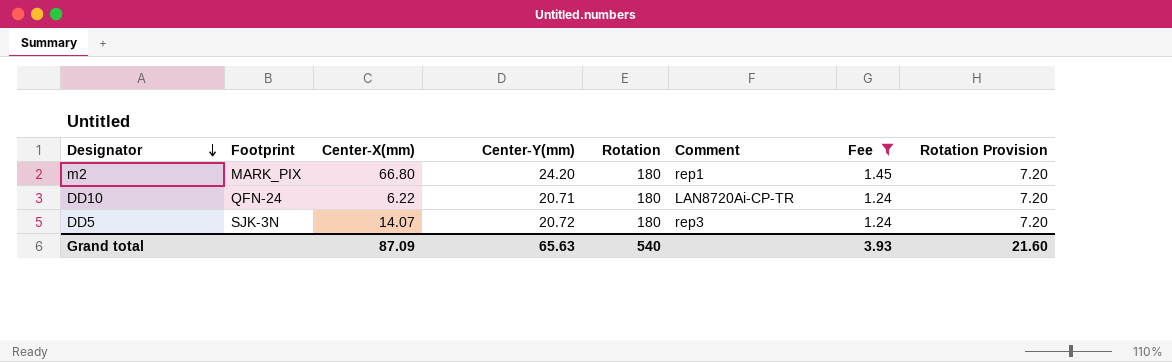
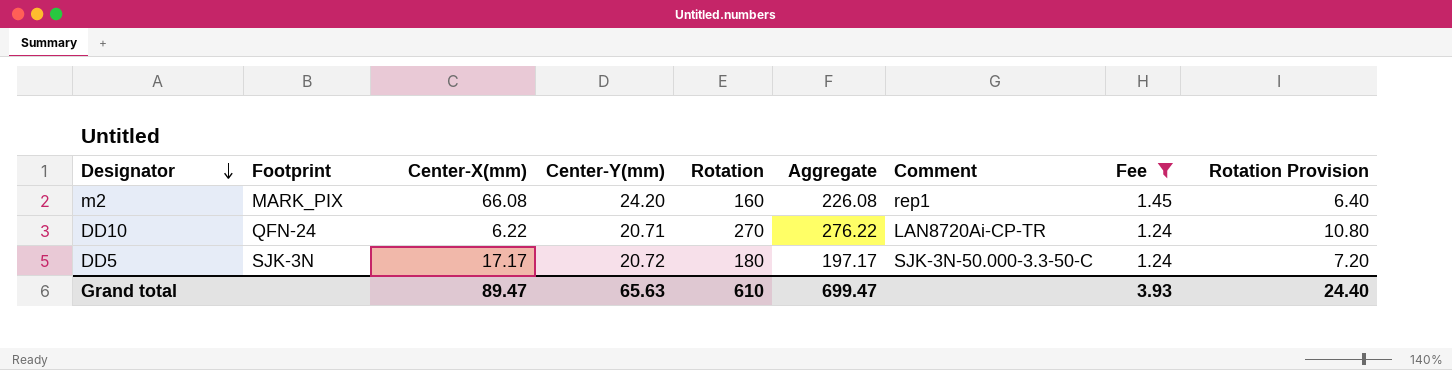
column Aggregate | formula: none -> [Center-X(mm)] + [Rotation]
m2 | Center-X(mm): 66.80 -> 66.08
m2 | Rotation: 180 -> 160
m2 | Rotation Provision: 7.20 -> 6.40
DD10 | Rotation: 180 -> 270
DD10 | Rotation Provision: 7.20 -> 10.80
DD5 | Center-X(mm): 14.07 -> 17.17
DD5 | Comment: rep3 -> SJK-3N-50.000-3.3-50-C
Grand total | Center-X(mm): 87.09 -> 89.47
Grand total | Rotation: 540 -> 610
Grand total | Rotation Provision: 21.60 -> 24.40

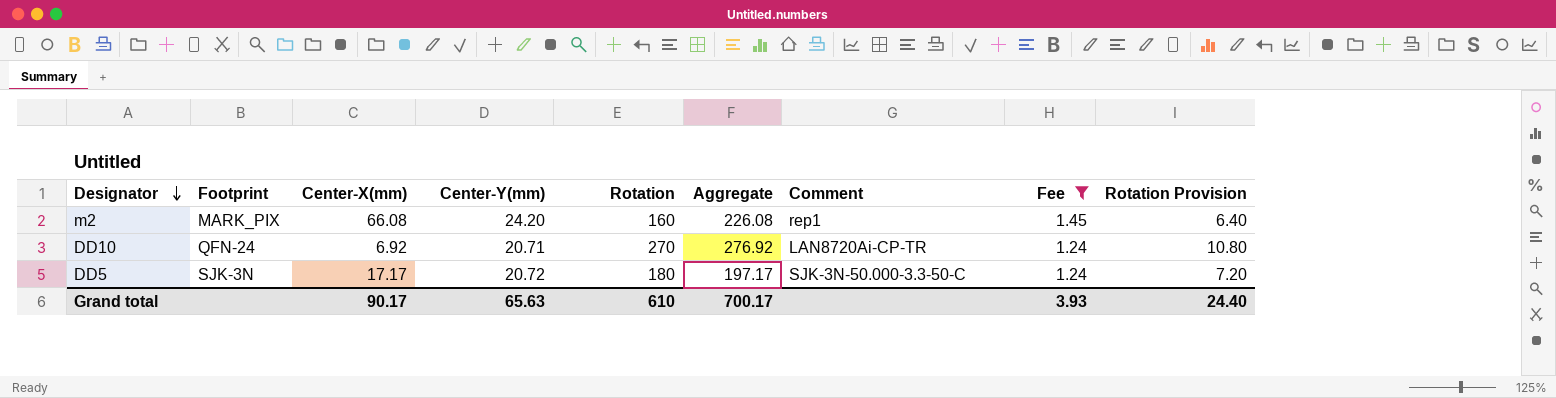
DD10 | Center-X(mm): 6.22 -> 6.92
DD10 | Aggregate: 276.22 -> 276.92
Grand total | Center-X(mm): 89.47 -> 90.17
Grand total | Aggregate: 699.47 -> 700.17

